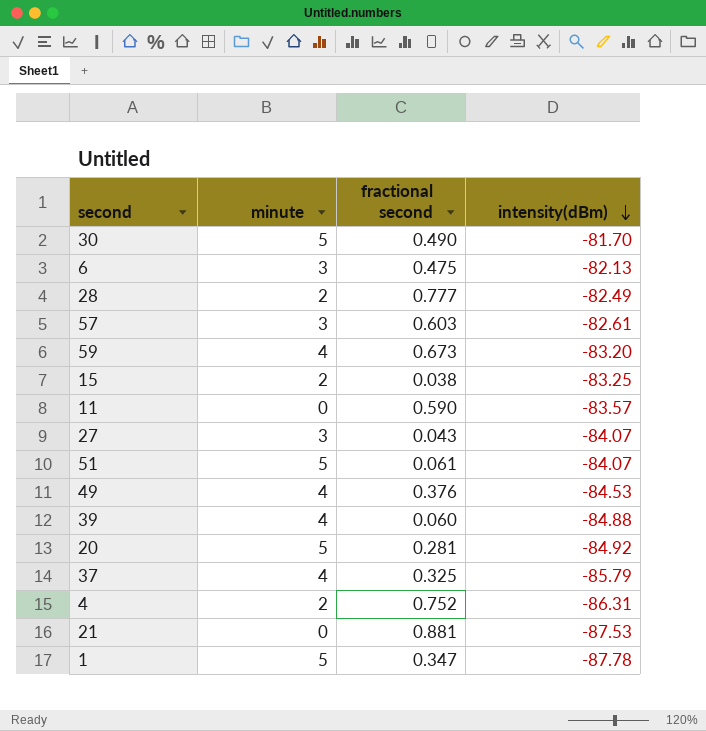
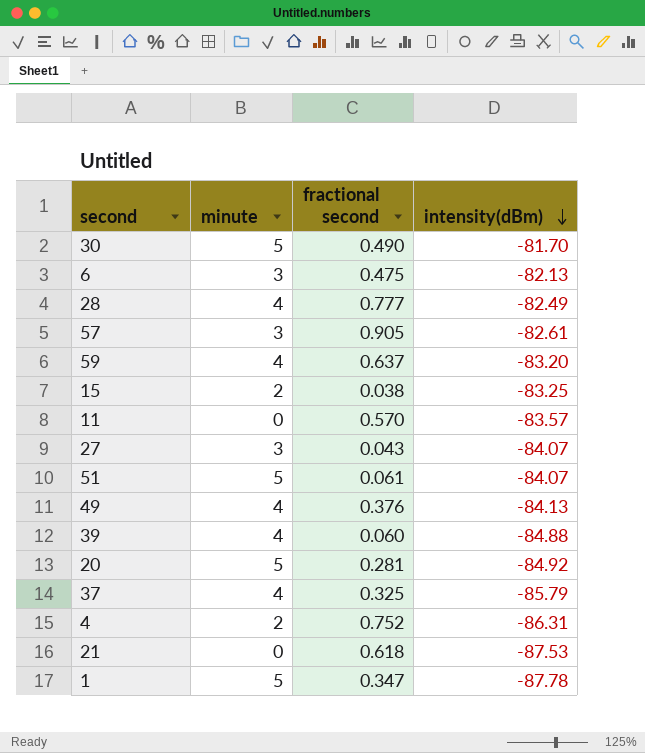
28 | minute: 2 -> 4
57 | fractional second: 0.603 -> 0.905
59 | fractional second: 0.673 -> 0.637
11 | fractional second: 0.590 -> 0.570
49 | intensity(dBm): -84.53 -> -84.13
21 | fractional second: 0.881 -> 0.618

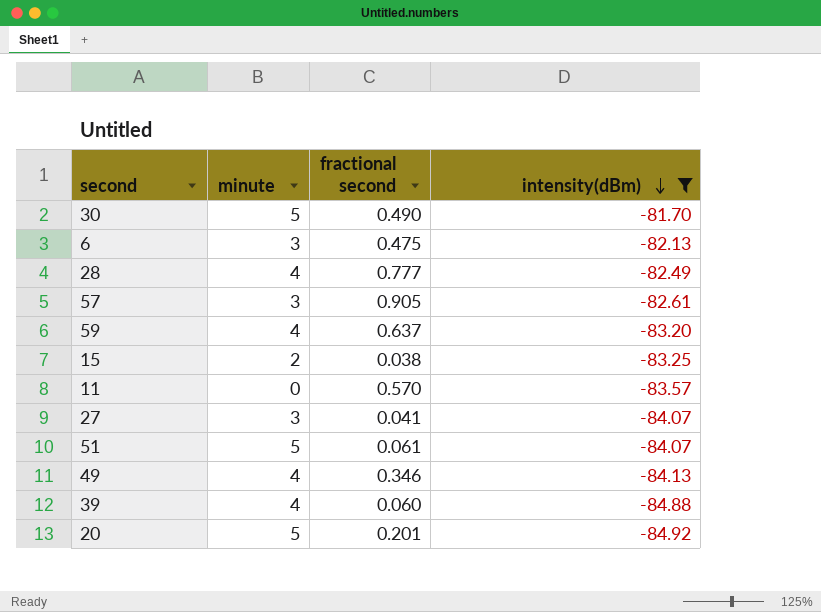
filter: none -> intensity(dBm) >= -84.92
27 | fractional second: 0.043 -> 0.041
49 | fractional second: 0.376 -> 0.346
20 | fractional second: 0.281 -> 0.201

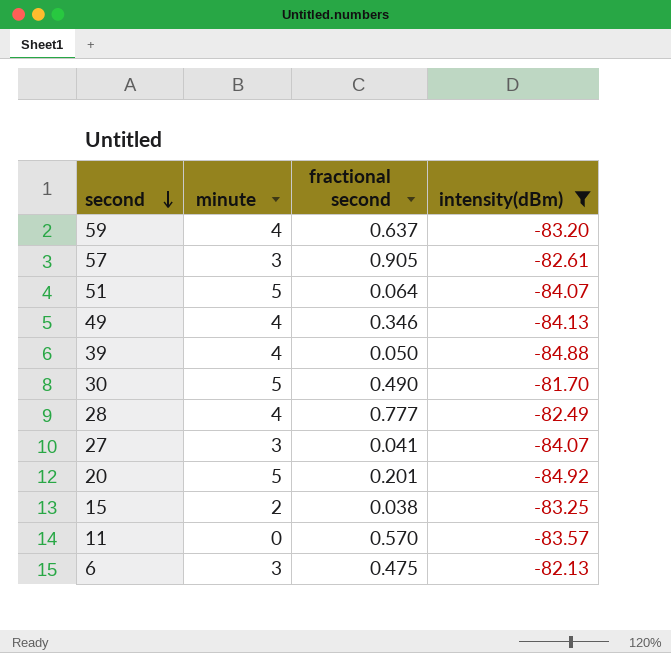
row order: intensity(dBm) descending -> second descending
51 | fractional second: 0.061 -> 0.064
39 | fractional second: 0.060 -> 0.050

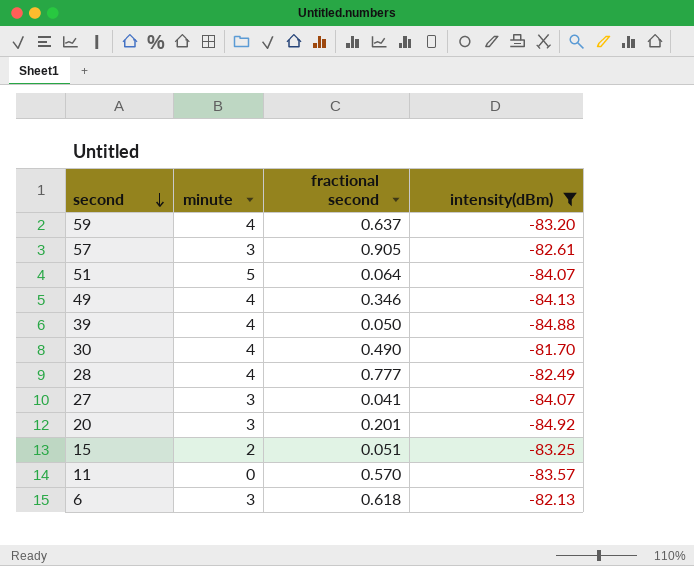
30 | minute: 5 -> 4
20 | minute: 5 -> 3
15 | fractional second: 0.038 -> 0.051
6 | fractional second: 0.475 -> 0.618

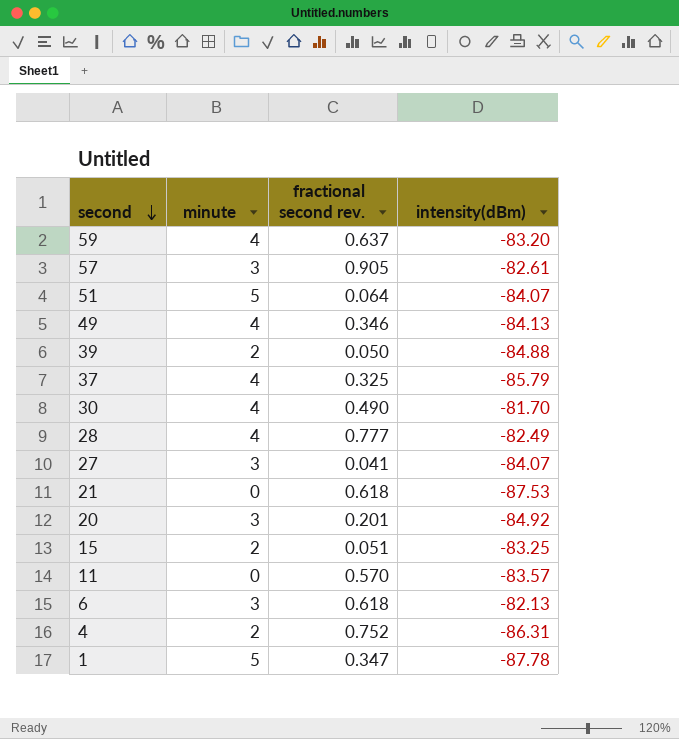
filter: intensity(dBm) >= -84.92 -> none
column name: fractional second -> fractional second rev.
39 | minute: 4 -> 2

